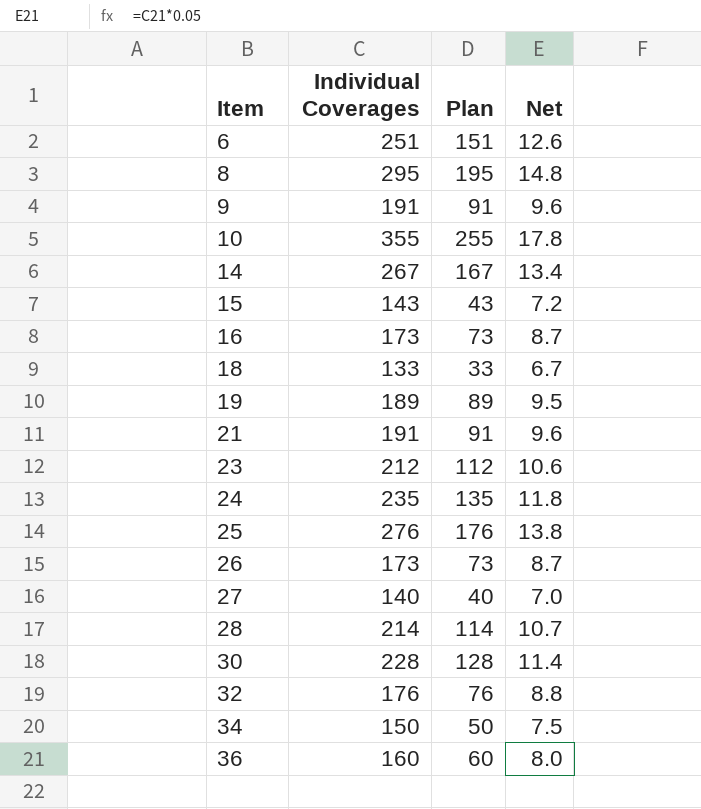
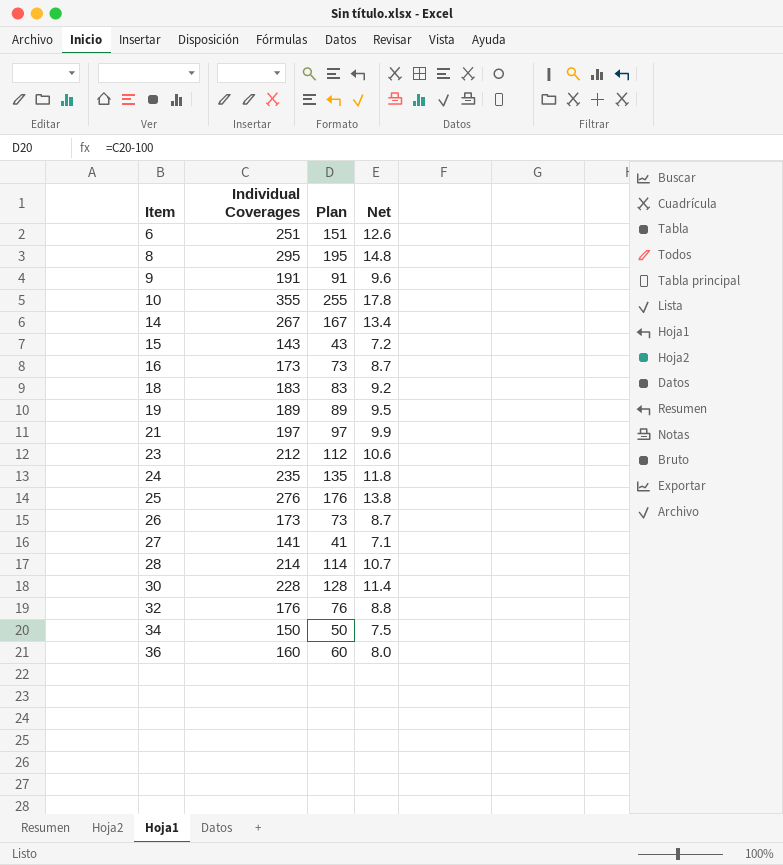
18 | Individual Coverages: 133 -> 183
18 | Plan: 33 -> 83
18 | Net: 6.7 -> 9.2
21 | Individual Coverages: 191 -> 197
21 | Plan: 91 -> 97
21 | Net: 9.6 -> 9.9
27 | Individual Coverages: 140 -> 141
27 | Plan: 40 -> 41
27 | Net: 7.0 -> 7.1

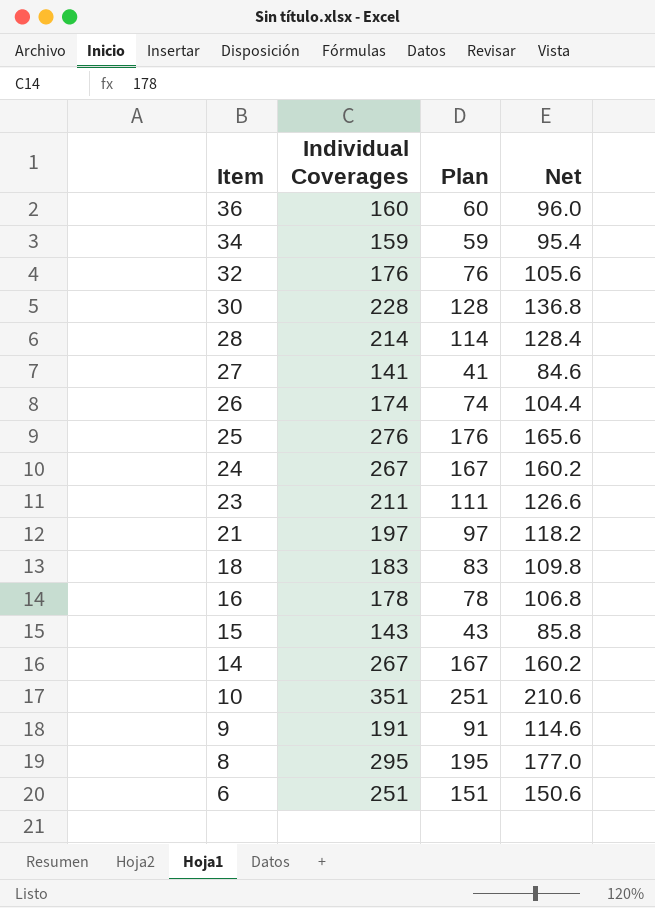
row order: Item ascending -> Item descending
column Net | formula: [Individual Coverages] * 0.05 -> [Individual Coverages] * 0.6
row 19: 189 | 89 | 9.5 -> none
34 | Individual Coverages: 150 -> 159
34 | Plan: 50 -> 59
26 | Individual Coverages: 173 -> 174
26 | Plan: 73 -> 74
24 | Individual Coverages: 235 -> 267
24 | Plan: 135 -> 167
23 | Individual Coverages: 212 -> 211
23 | Plan: 112 -> 111
16 | Individual Coverages: 173 -> 178
16 | Plan: 73 -> 78
10 | Individual Coverages: 355 -> 351
10 | Plan: 255 -> 251

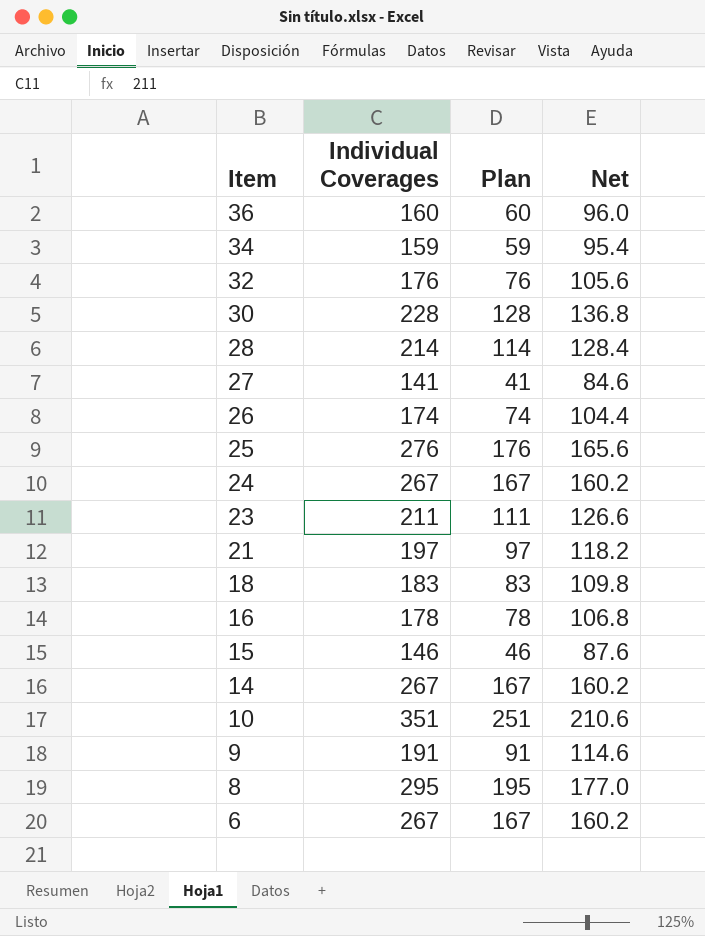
15 | Individual Coverages: 143 -> 146
15 | Plan: 43 -> 46
15 | Net: 85.8 -> 87.6
6 | Individual Coverages: 251 -> 267
6 | Plan: 151 -> 167
6 | Net: 150.6 -> 160.2

